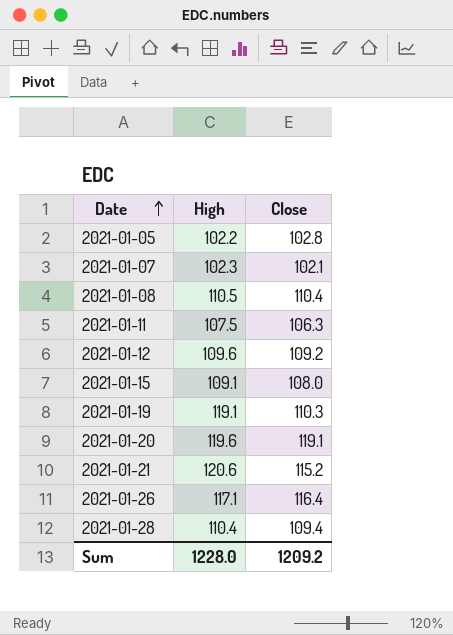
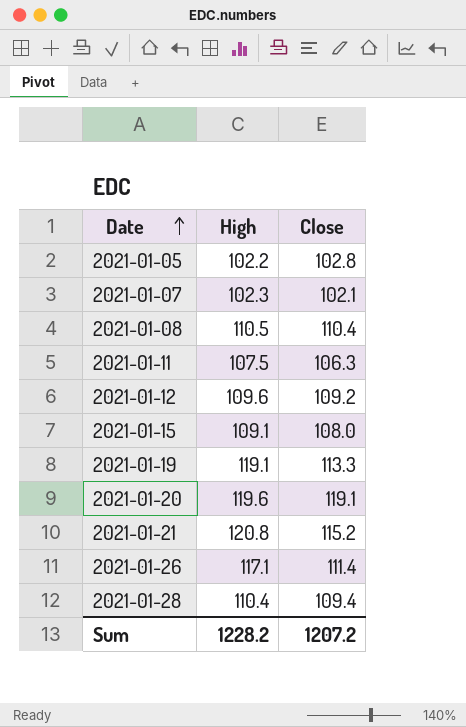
2021-01-19 | Close: 110.3 -> 113.3
2021-01-21 | High: 120.6 -> 120.8
2021-01-26 | Close: 116.4 -> 111.4
Sum | High: 1228.0 -> 1228.2
Sum | Close: 1209.2 -> 1207.2

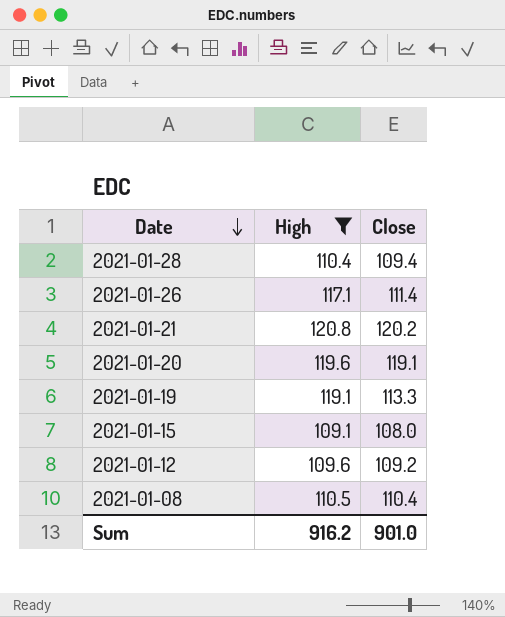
filter: none -> High >= 109.1
row order: Date ascending -> Date descending
2021-01-21 | Close: 115.2 -> 120.2
Sum | High: 1228.2 -> 916.2
Sum | Close: 1207.2 -> 901.0

